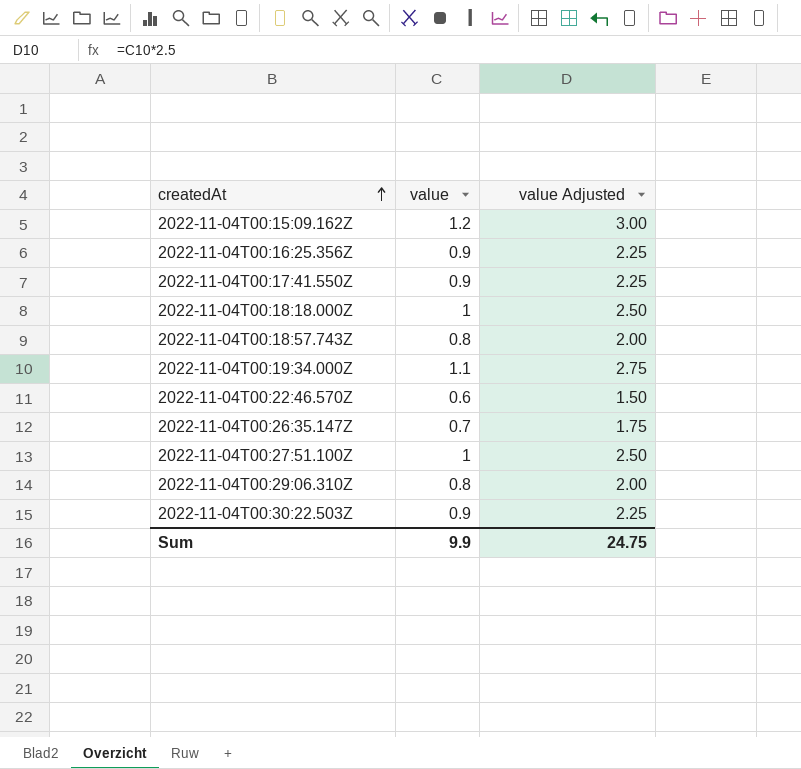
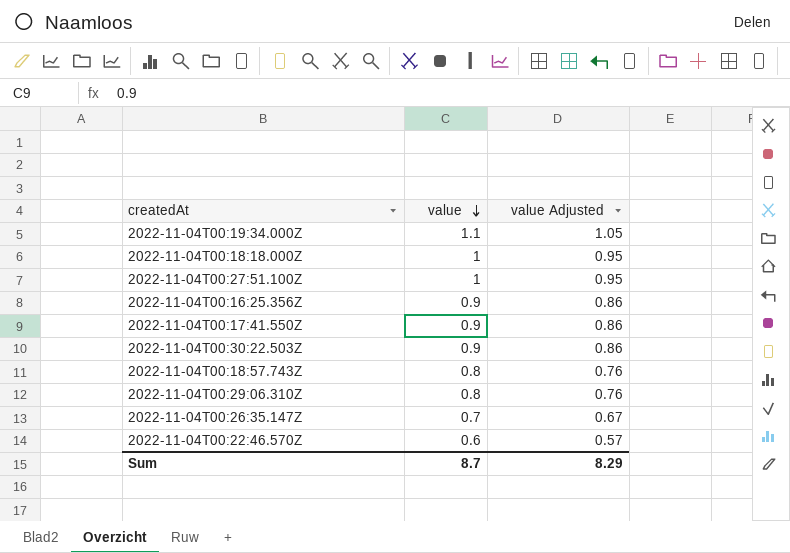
row order: createdAt ascending -> value descending
column value Adjusted | formula: [value] * 2.5 -> [value] * 0.95
row 2022-11-04T00:15:09.162Z: 1.2 | 3.00 -> none
Sum | value: 9.9 -> 8.7
Sum | value Adjusted: 24.75 -> 8.29

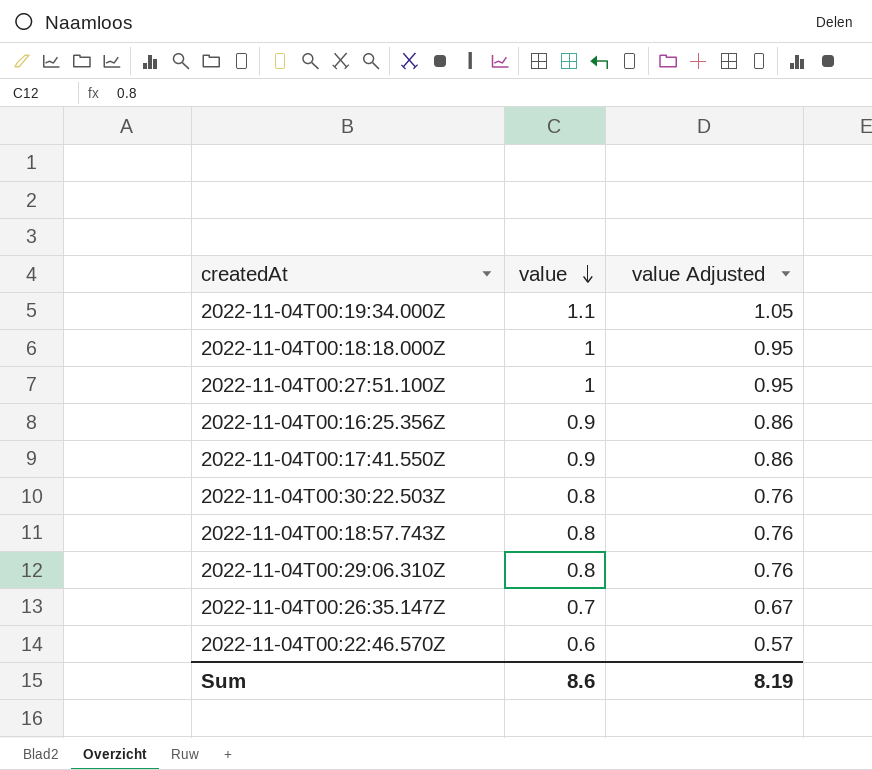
2022-11-04T00:30:22.503Z | value: 0.9 -> 0.8
2022-11-04T00:30:22.503Z | value Adjusted: 0.86 -> 0.76
Sum | value: 8.7 -> 8.6
Sum | value Adjusted: 8.29 -> 8.19

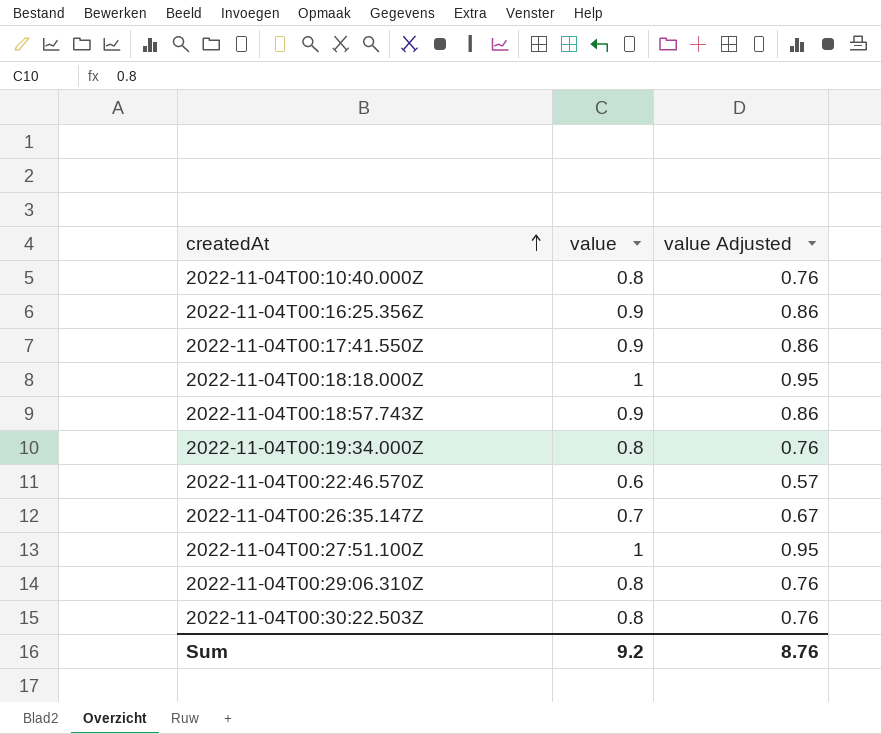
row order: value descending -> createdAt ascending
row 2022-11-04T00:10:40.000Z: none -> 0.8 | 0.76
2022-11-04T00:18:57.743Z | value: 0.8 -> 0.9
2022-11-04T00:18:57.743Z | value Adjusted: 0.76 -> 0.86
2022-11-04T00:19:34.000Z | value: 1.1 -> 0.8
2022-11-04T00:19:34.000Z | value Adjusted: 1.05 -> 0.76
Sum | value: 8.6 -> 9.2
Sum | value Adjusted: 8.19 -> 8.76

